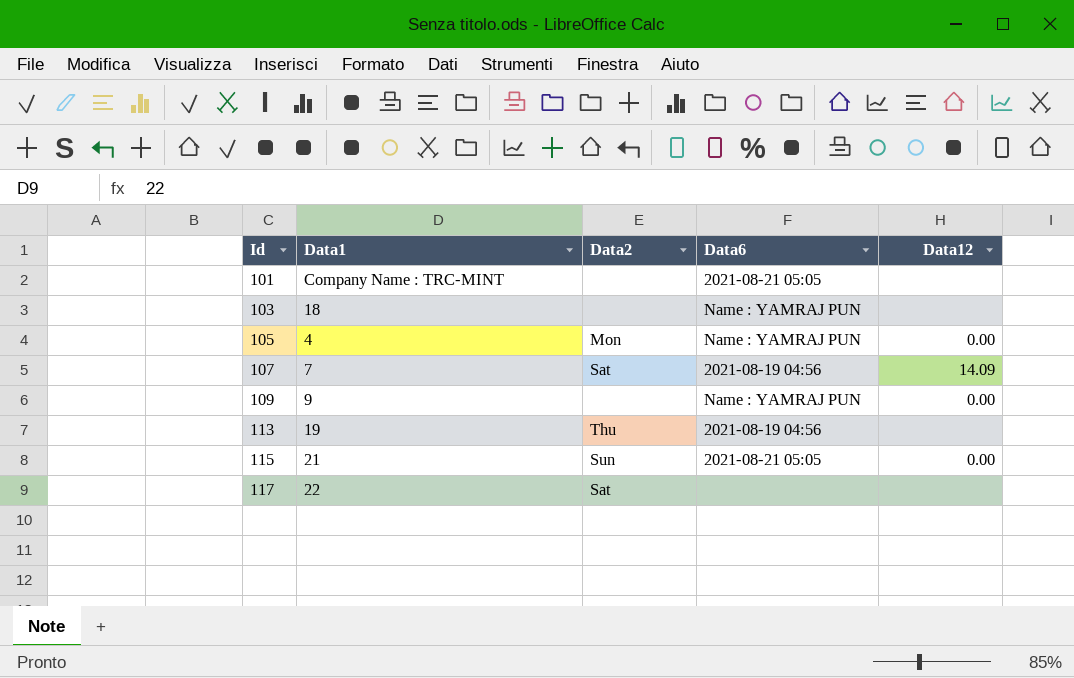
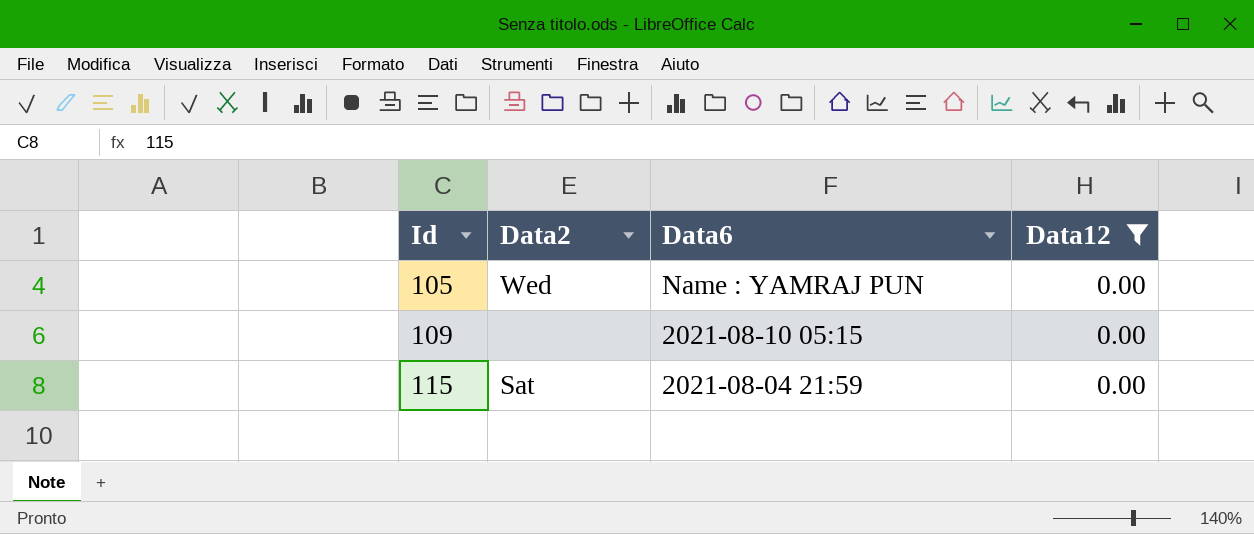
filter: none -> Data12 = 0.00
column Data1 | position: 2 -> none
105 | Data2: Mon -> Wed
109 | Data6: Name : YAMRAJ PUN -> 2021-08-10 05:15
115 | Data2: Sun -> Sat
115 | Data6: 2021-08-21 05:05 -> 2021-08-04 21:59

